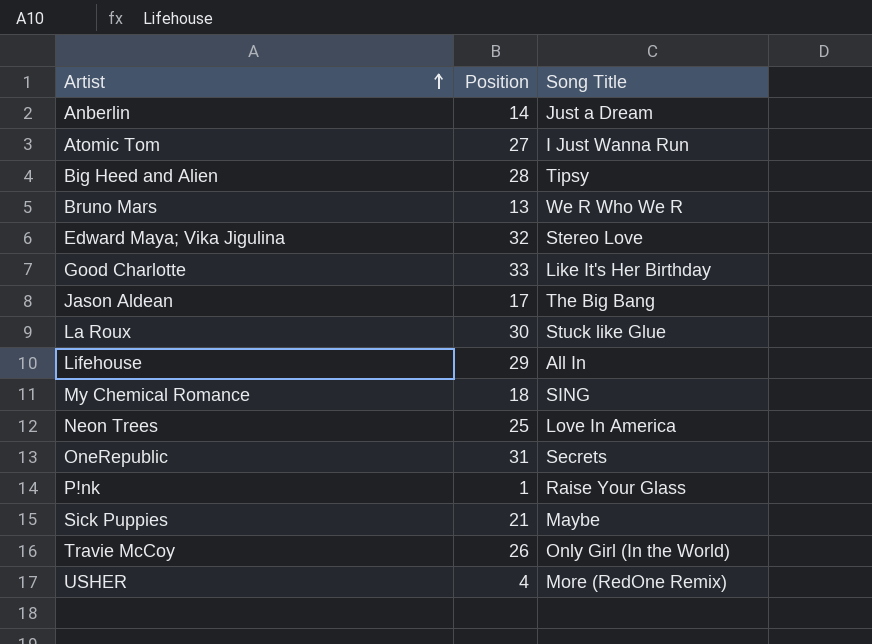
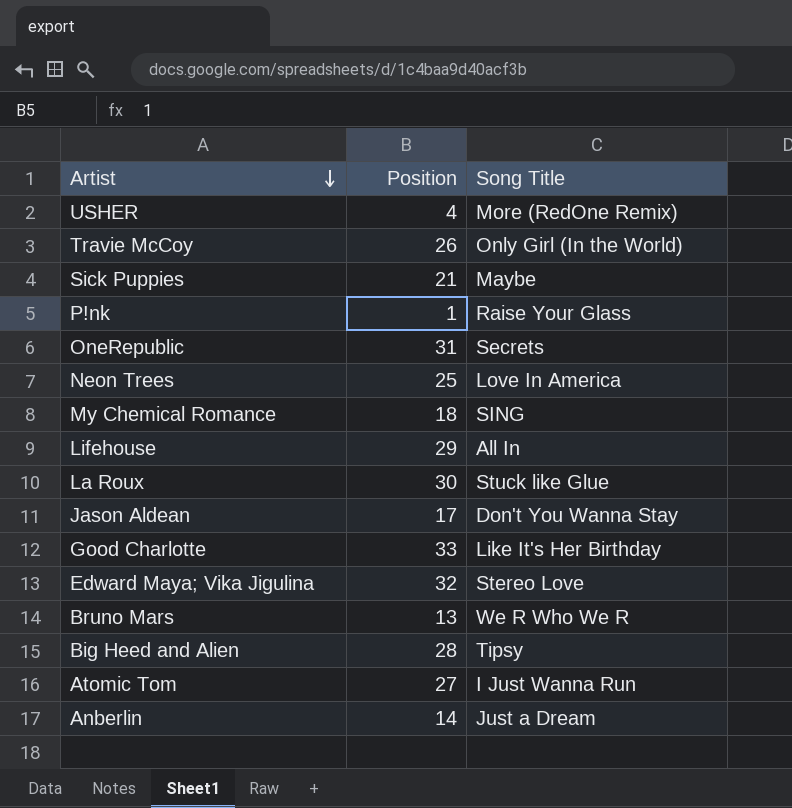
row order: Artist ascending -> Artist descending
Jason Aldean | Song Title: The Big Bang -> Don't You Wanna Stay

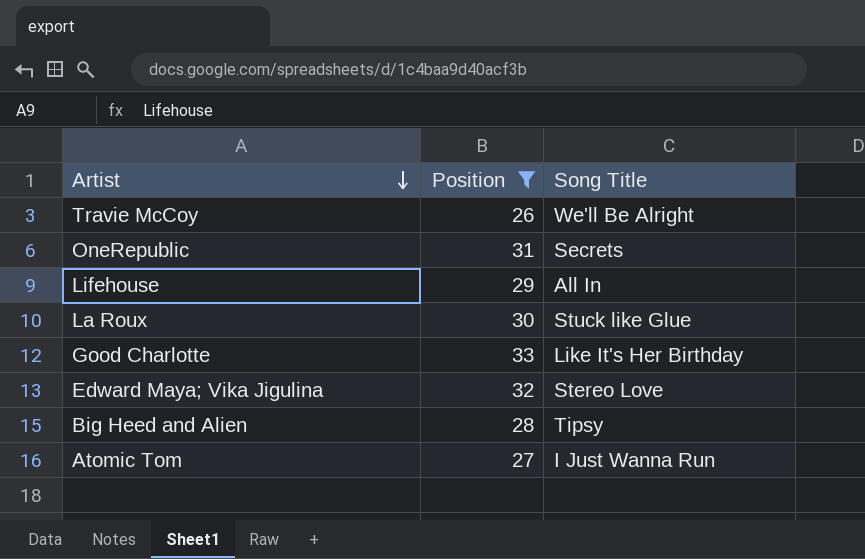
filter: none -> Position >= 26
Travie McCoy | Song Title: Only Girl (In the World) -> We'll Be Alright

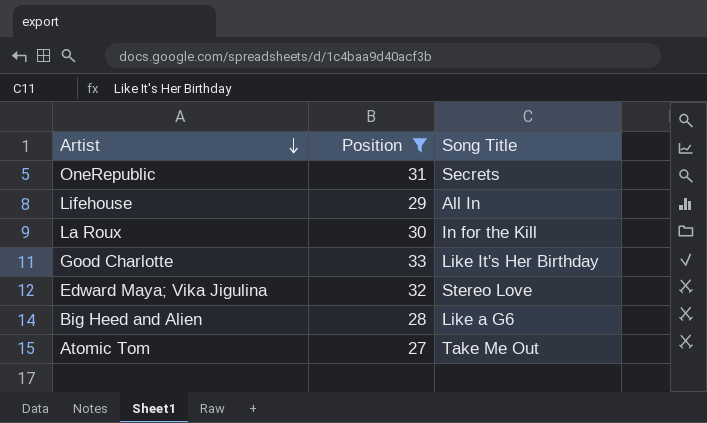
row Travie McCoy: 26 | We'll Be Alright -> none
La Roux | Song Title: Stuck like Glue -> In for the Kill
Big Heed and Alien | Song Title: Tipsy -> Like a G6
Atomic Tom | Song Title: I Just Wanna Run -> Take Me Out

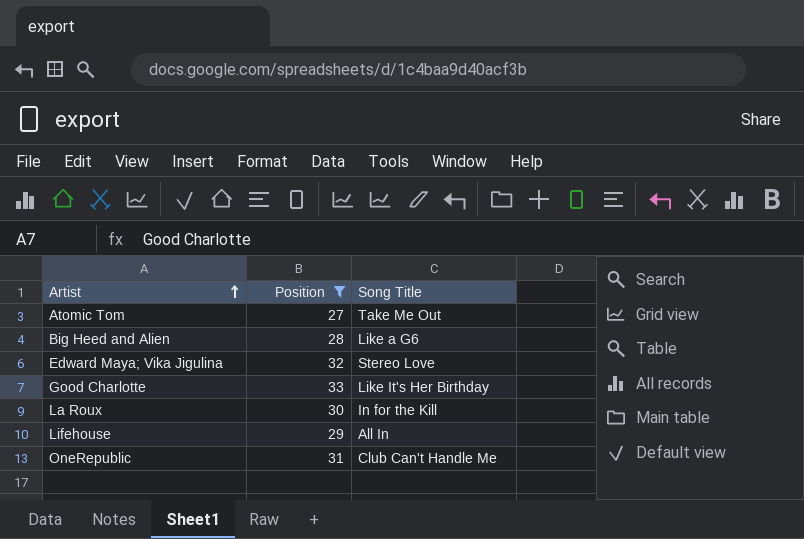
row order: Artist descending -> Artist ascending
OneRepublic | Song Title: Secrets -> Club Can't Handle Me

